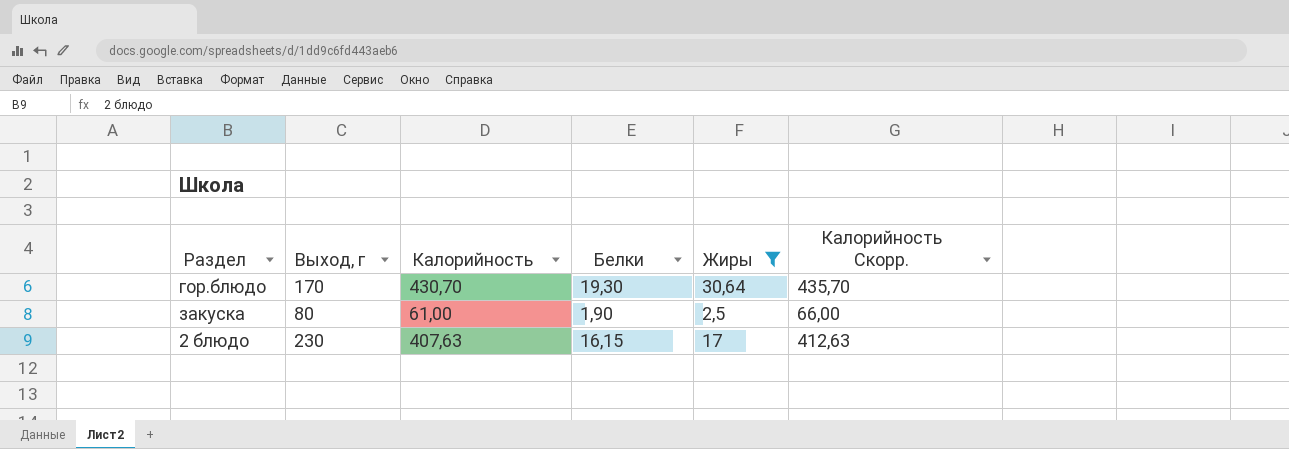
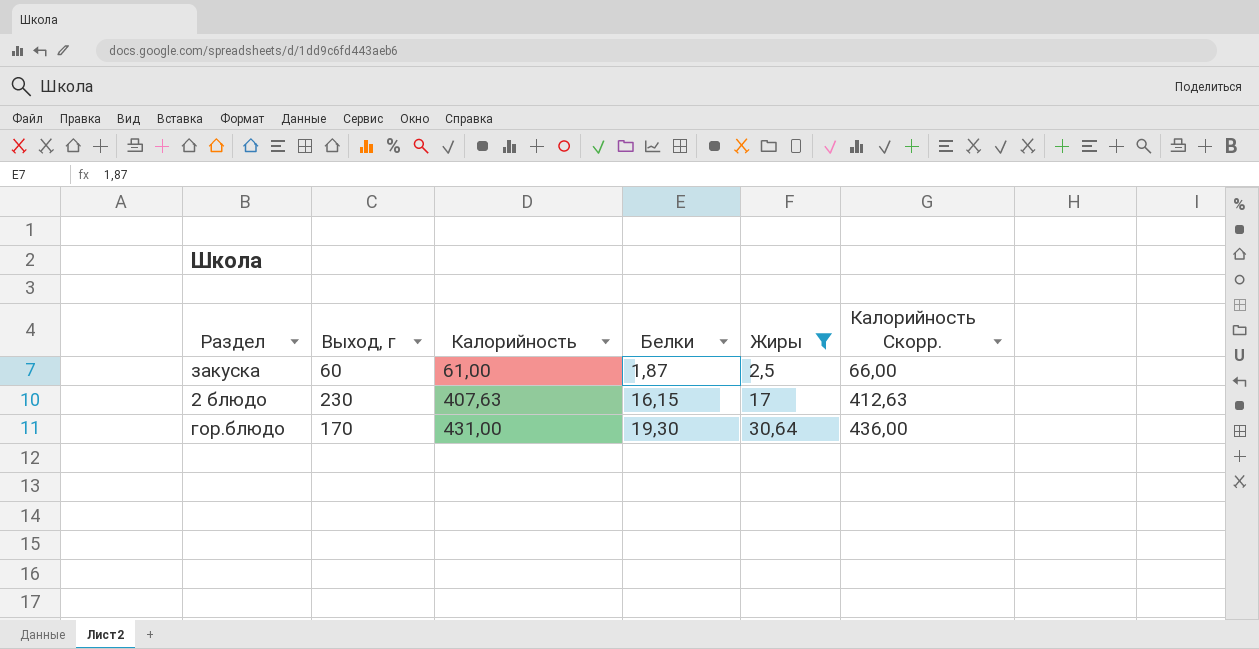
row order: none -> Калорийность ascending
закуска | Выход, г: 80 -> 60
закуска | Белки: 1,90 -> 1,87
гор.блюдо | Калорийность: 430,70 -> 431,00
гор.блюдо | Калорийность Скорр.: 435,70 -> 436,00

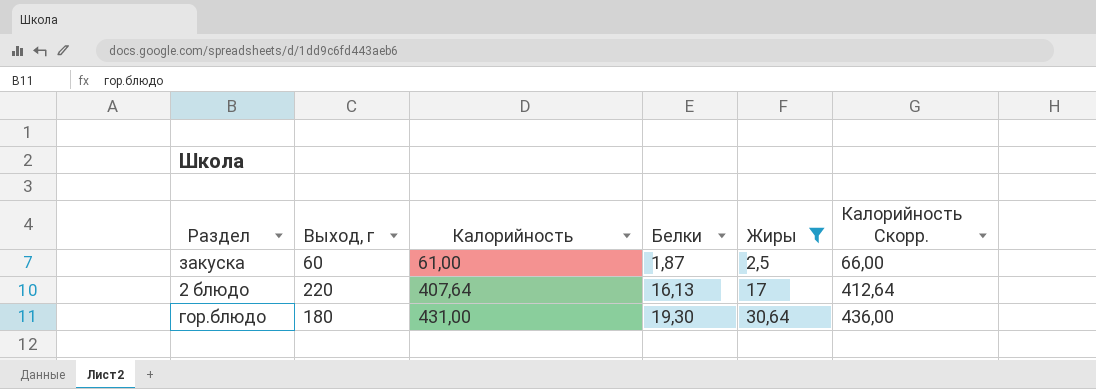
2 блюдо | Выход, г: 230 -> 220
2 блюдо | Калорийность: 407,63 -> 407,64
2 блюдо | Белки: 16,15 -> 16,13
2 блюдо | Калорийность Скорр.: 412,63 -> 412,64
гор.блюдо | Выход, г: 170 -> 180

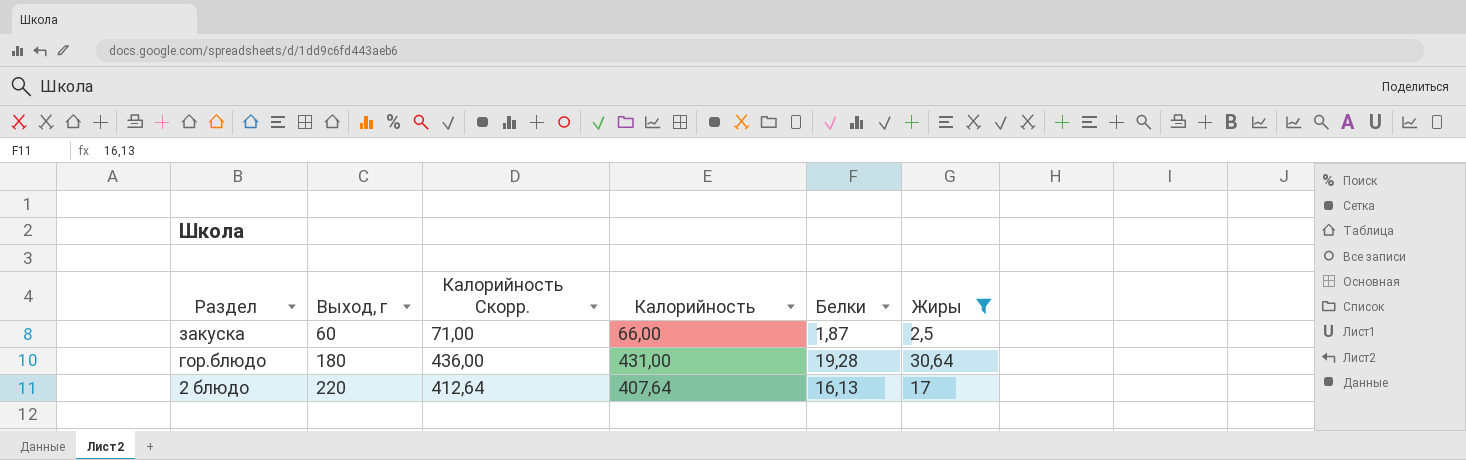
row order: Калорийность ascending -> Раздел descending
column Калорийность Скорр. | position: 6 -> 3
закуска | Калорийность Скорр.: 66,00 -> 71,00
закуска | Калорийность: 61,00 -> 66,00
гор.блюдо | Белки: 19,30 -> 19,28

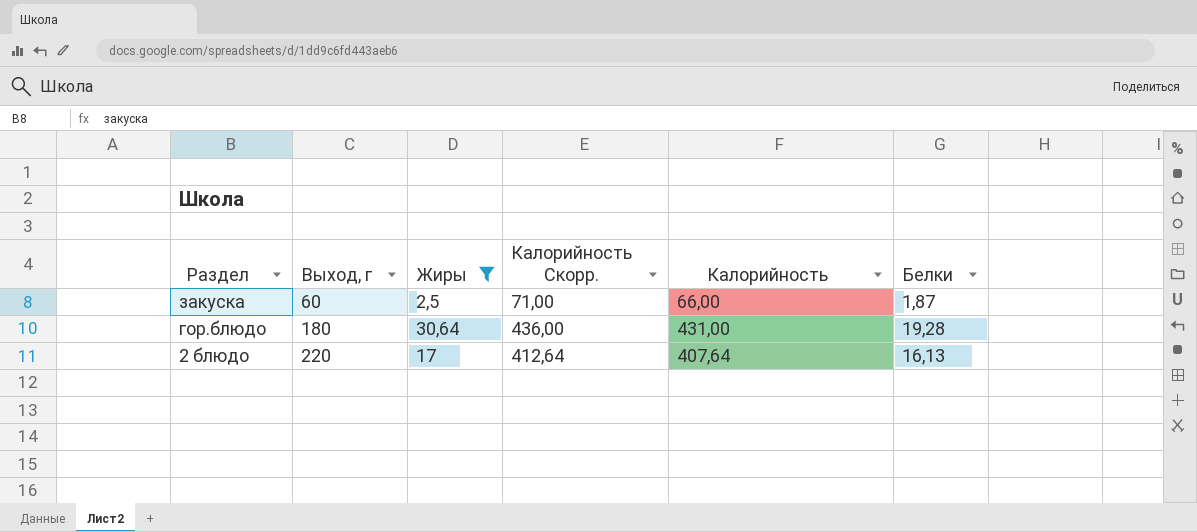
column Жиры | position: 6 -> 3

